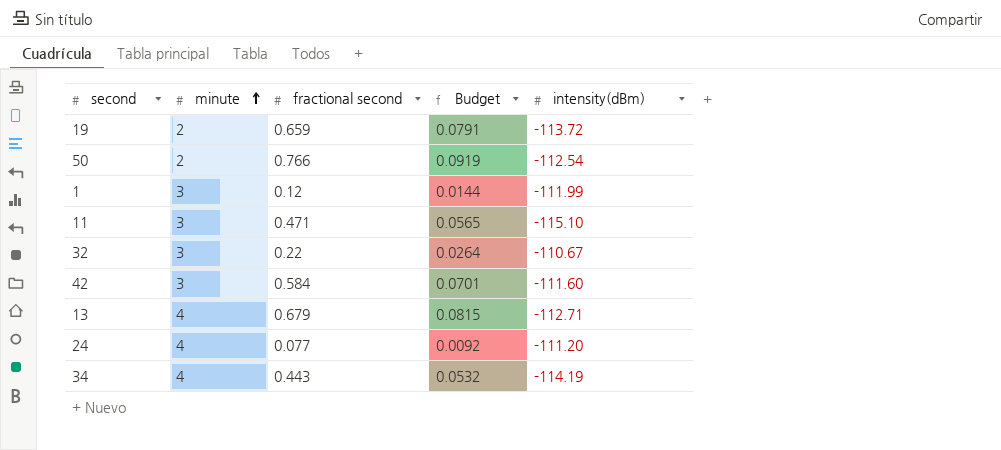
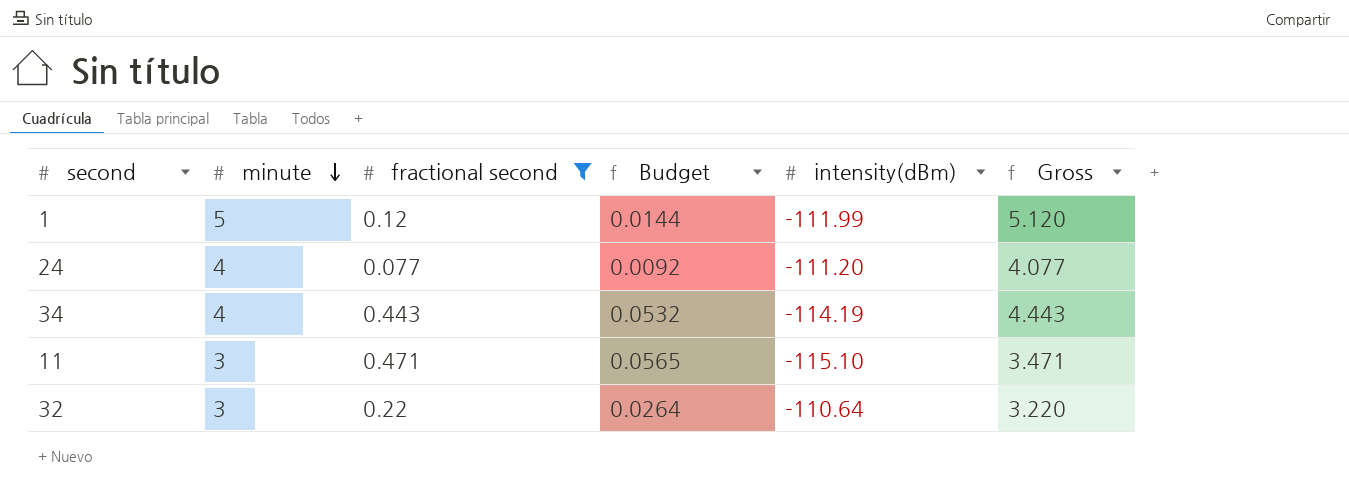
filter: none -> fractional second <= 0.471
row order: minute ascending -> minute descending
column Gross | formula: none -> [minute] + [fractional second]
1 | minute: 3 -> 5
32 | intensity(dBm): -110.67 -> -110.64

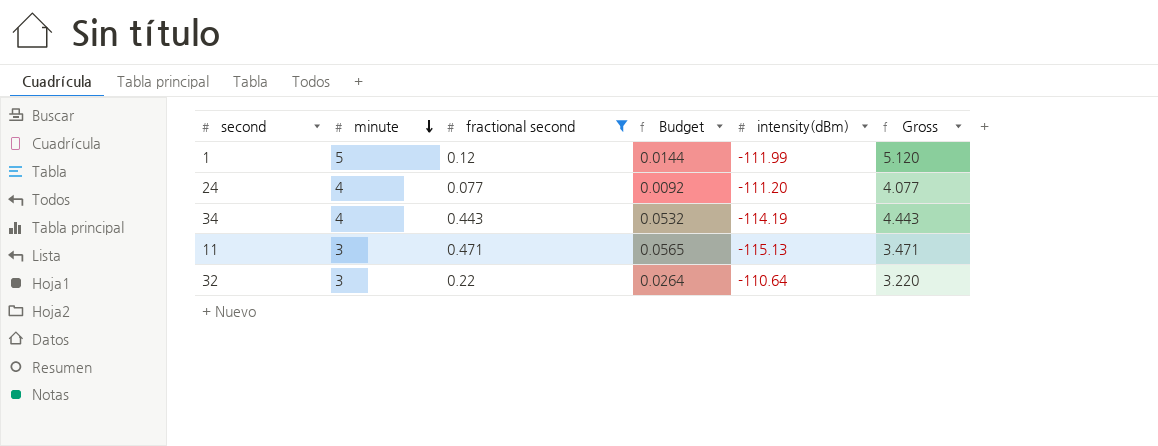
11 | intensity(dBm): -115.10 -> -115.13

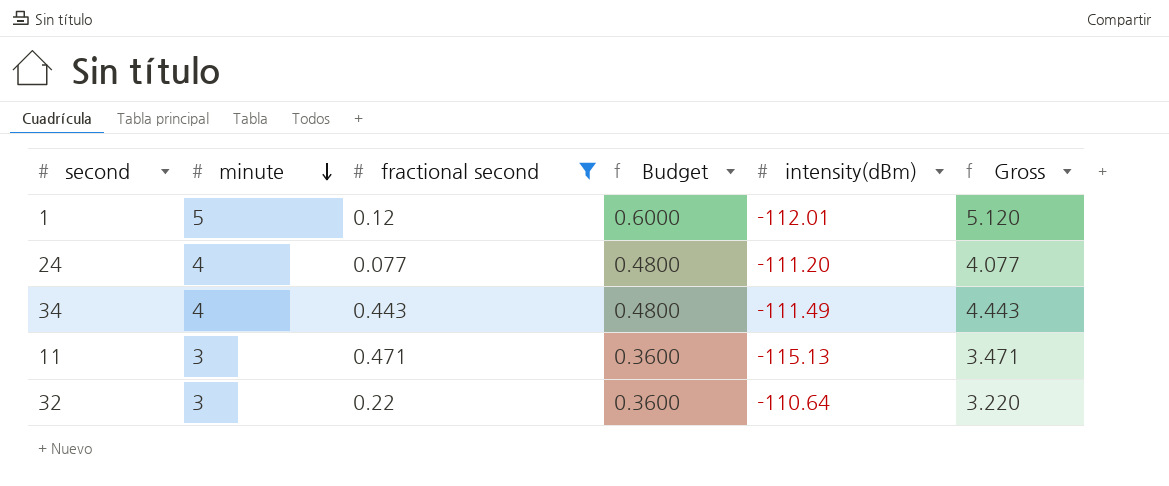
column Budget | formula: [fractional second] * 0.12 -> [minute] * 0.12
1 | intensity(dBm): -111.99 -> -112.01
34 | intensity(dBm): -114.19 -> -111.49

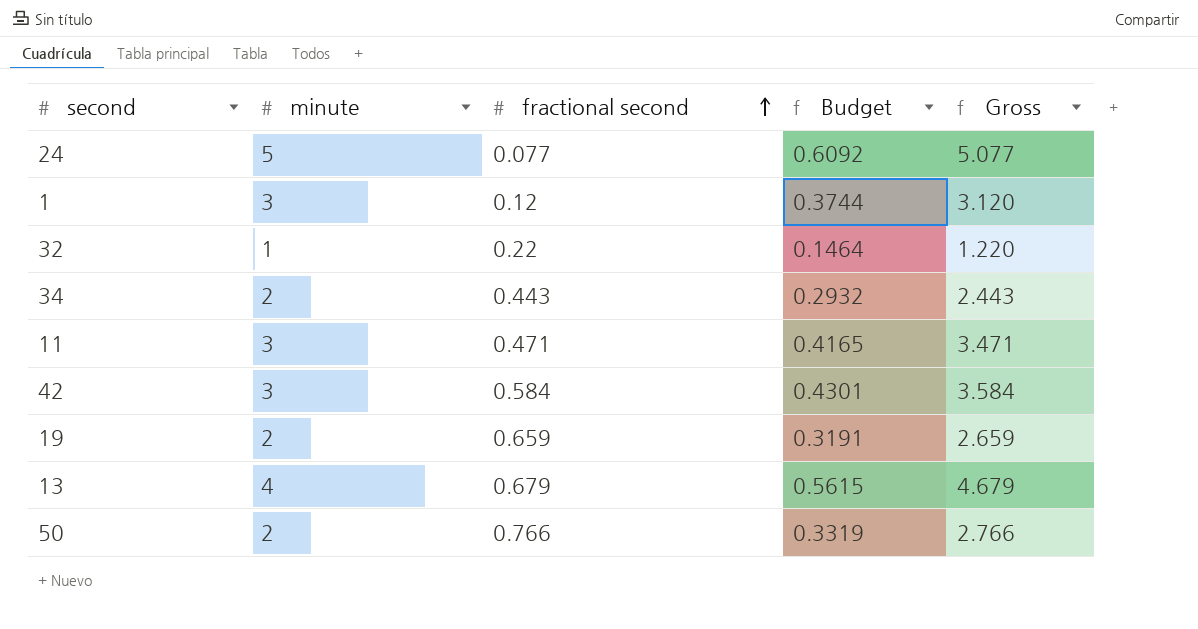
filter: fractional second <= 0.471 -> none
row order: minute descending -> fractional second ascending
column intensity(dBm) | position: 5 -> none
column Budget | formula: [minute] * 0.12 -> [Gross] * 0.12
24 | minute: 4 -> 5
24 | Gross: 4.077 -> 5.077
1 | minute: 5 -> 3
1 | Gross: 5.120 -> 3.120
32 | minute: 3 -> 1
32 | Gross: 3.220 -> 1.220
34 | minute: 4 -> 2
34 | Gross: 4.443 -> 2.443

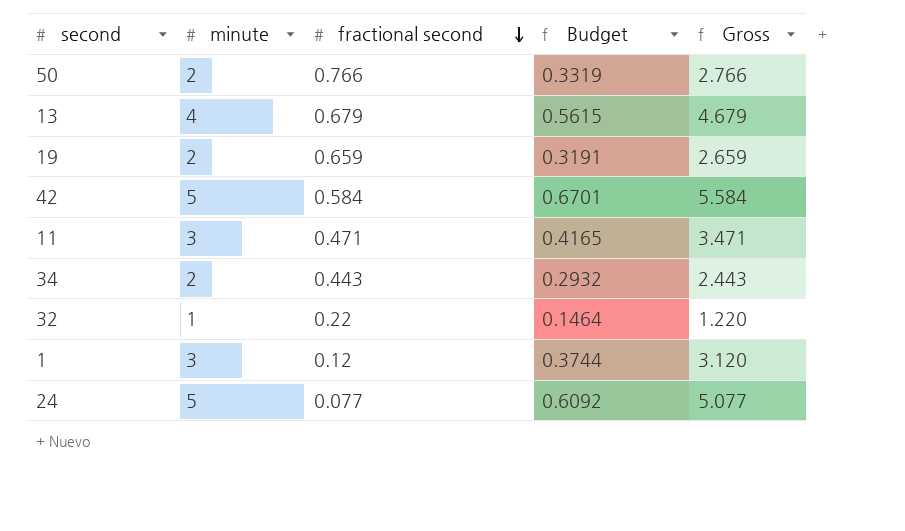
row order: fractional second ascending -> fractional second descending
42 | minute: 3 -> 5
42 | Budget: 0.4301 -> 0.6701
42 | Gross: 3.584 -> 5.584

